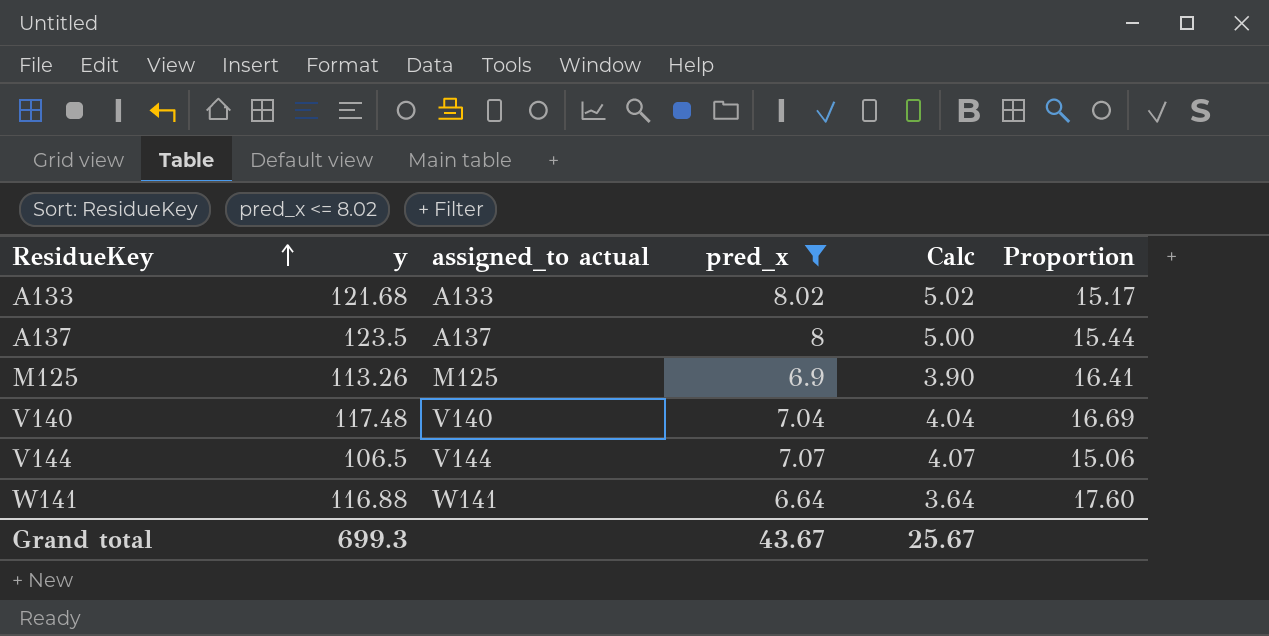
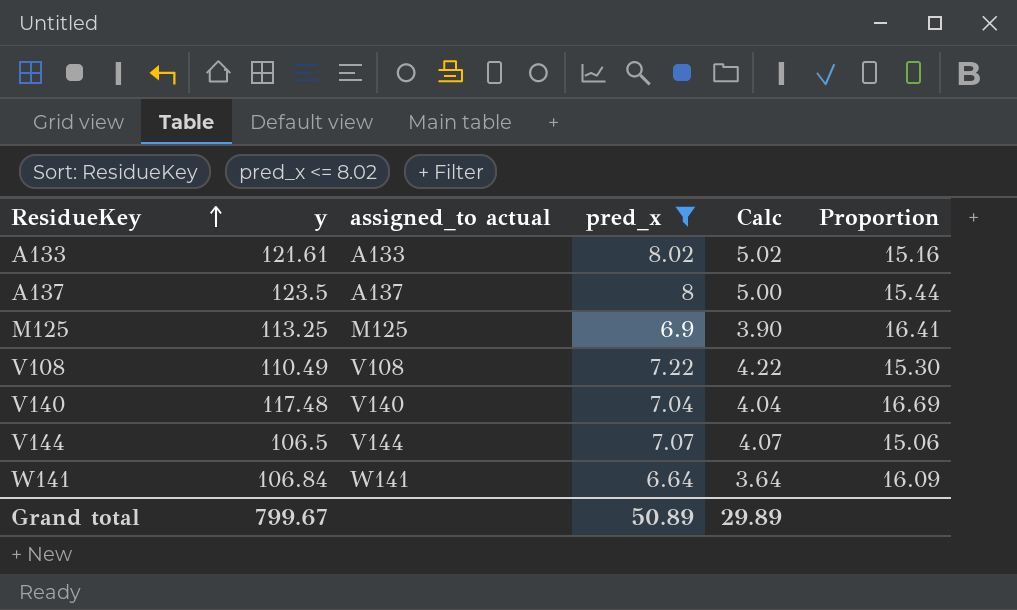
A133 | y: 121.68 -> 121.61
A133 | Proportion: 15.17 -> 15.16
M125 | y: 113.26 -> 113.25
row V108: none -> 110.49 | V108 | 7.22 | 4.22 | 15.30
W141 | y: 116.88 -> 106.84
W141 | Proportion: 17.60 -> 16.09
Grand total | y: 699.3 -> 799.67
Grand total | pred_x: 43.67 -> 50.89
Grand total | Calc: 25.67 -> 29.89

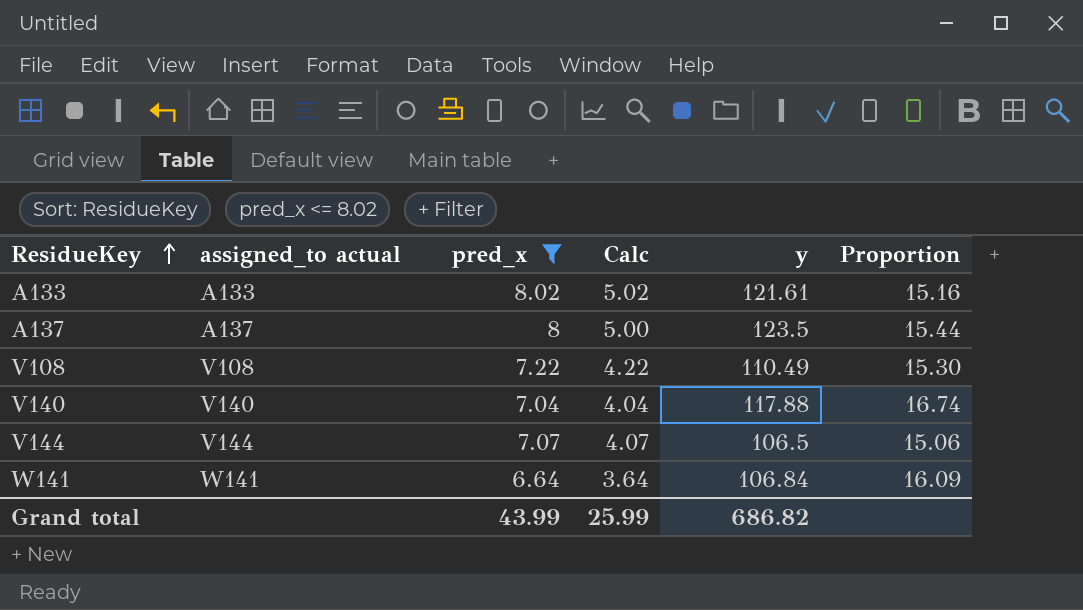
column y | position: 2 -> 5
row M125: 113.25 | M125 | 6.9 | 3.90 | 16.41 -> none
V140 | y: 117.48 -> 117.88
V140 | Proportion: 16.69 -> 16.74
Grand total | pred_x: 50.89 -> 43.99
Grand total | Calc: 29.89 -> 25.99
Grand total | y: 799.67 -> 686.82

